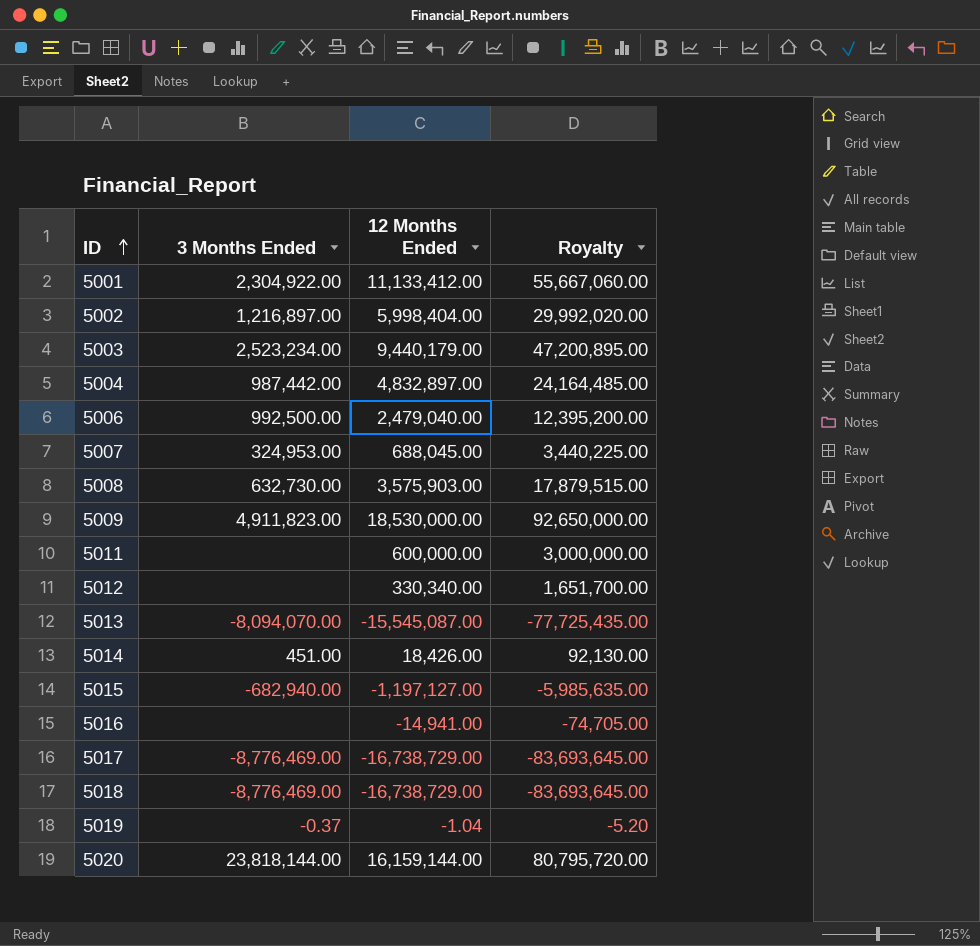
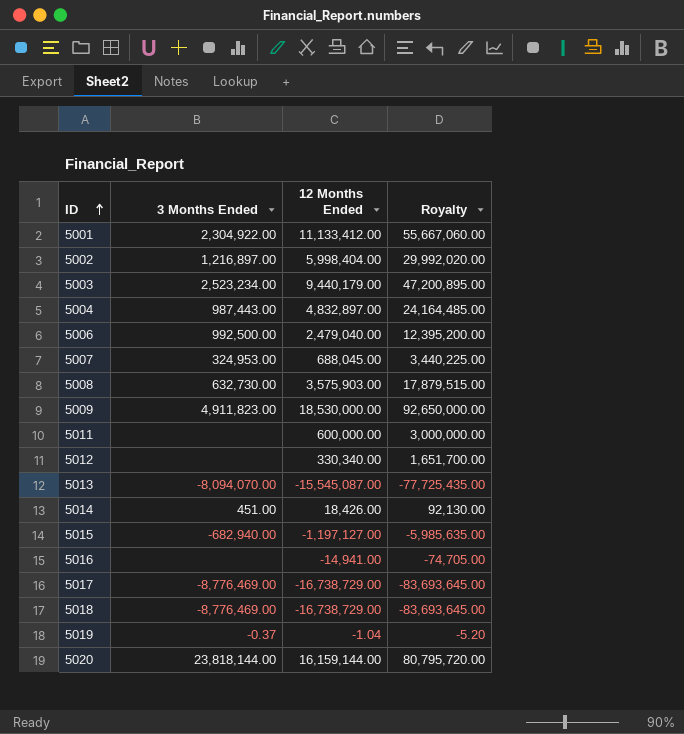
5004 | 3 Months Ended: 987,442.00 -> 987,443.00

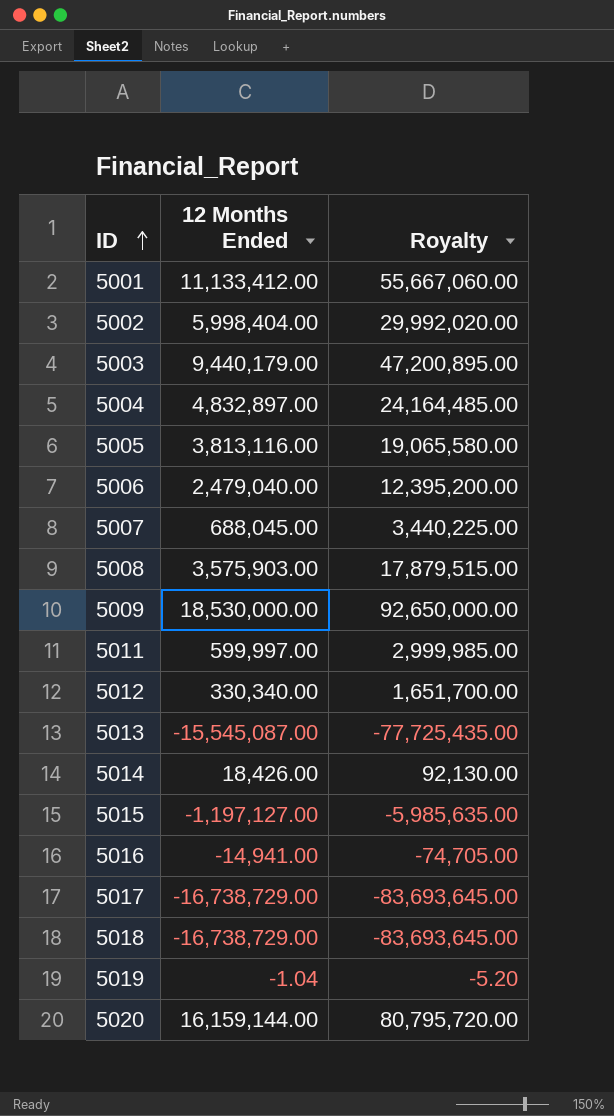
column 3 Months Ended | position: 2 -> none
row 5005: none -> 3,813,116.00 | 19,065,580.00
5011 | 12 Months Ended: 600,000.00 -> 599,997.00
5011 | Royalty: 3,000,000.00 -> 2,999,985.00

